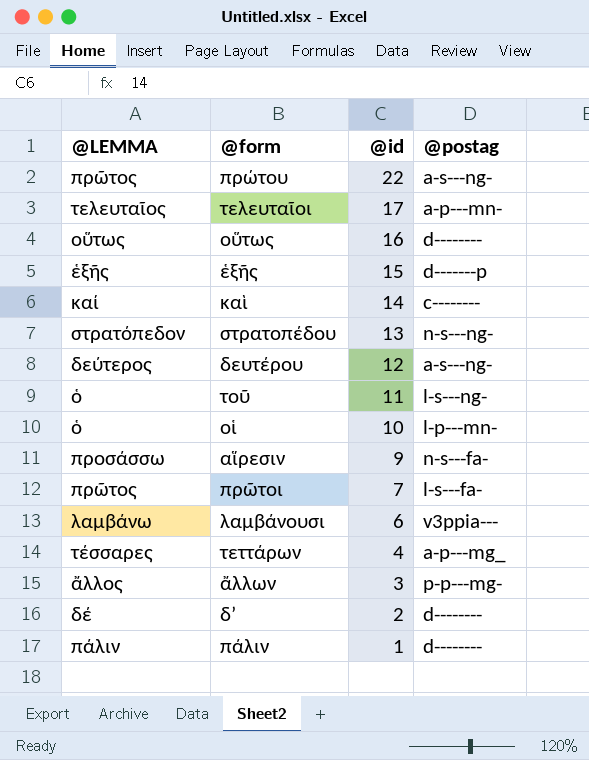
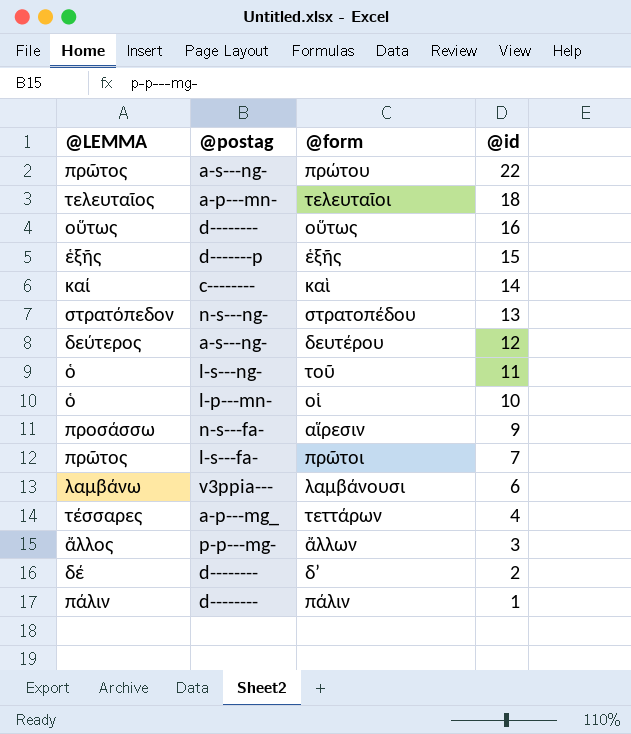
column @postag | position: 4 -> 2
τελευταῖοι | @id: 17 -> 18

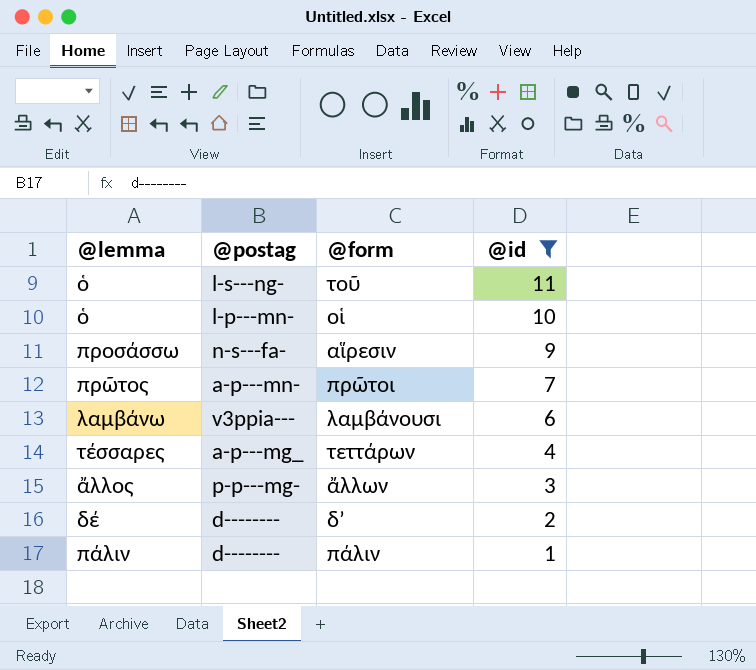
filter: none -> @id <= 11
column name: @LEMMA -> @lemma
πρῶτοι | @postag: l-s---fa- -> a-p---mn-

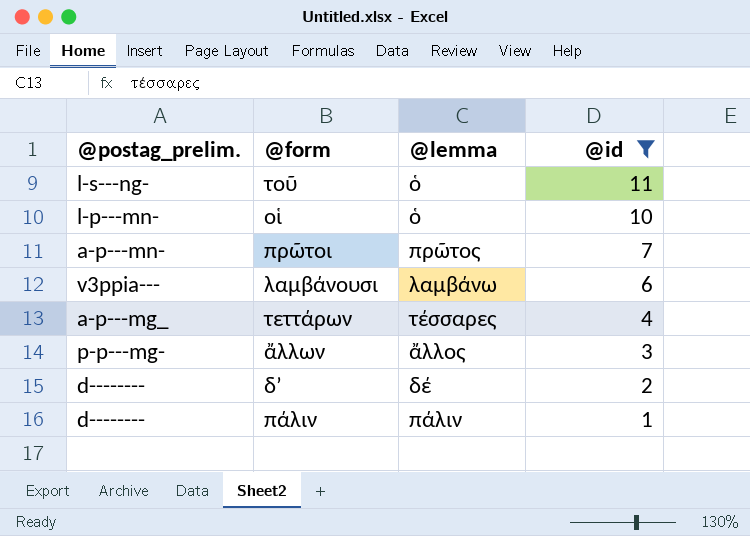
column name: @postag -> @postag_prelim.
column @lemma | position: 1 -> 3
row αἵρεσιν: προσάσσω | n-s---fa- | 9 -> none

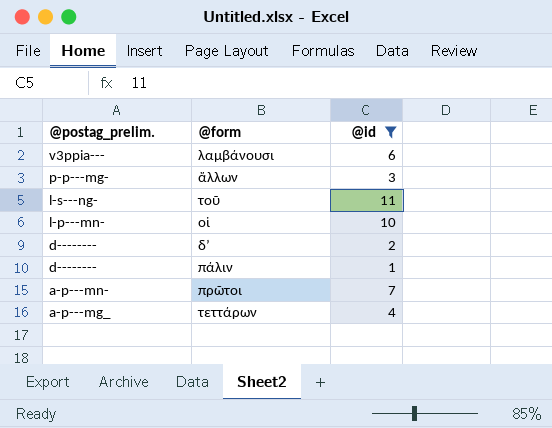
row order: @id descending -> @postag_prelim. descending
column @lemma | position: 3 -> none

